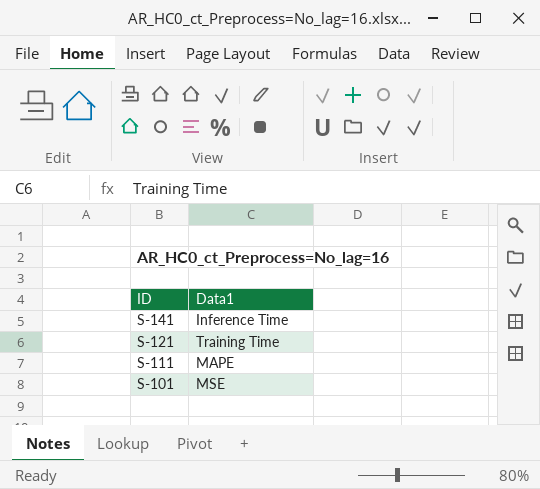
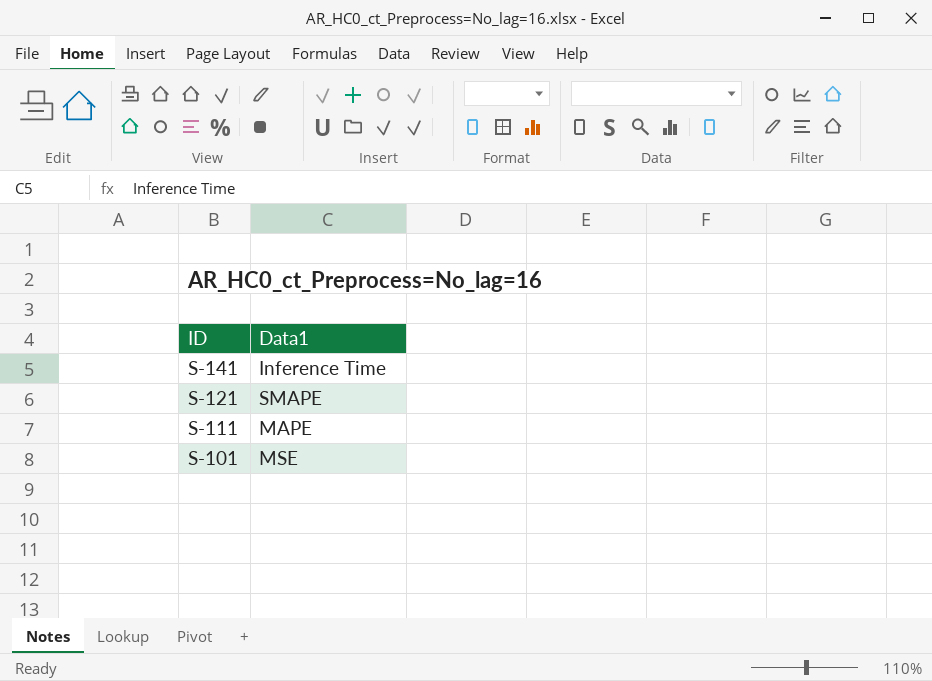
S-121 | Data1: Training Time -> SMAPE

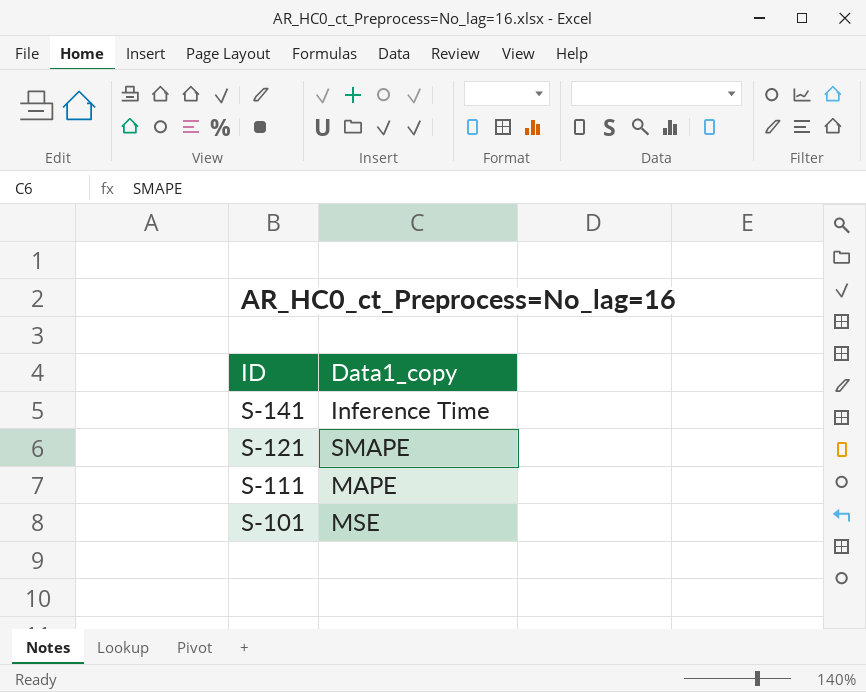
column name: Data1 -> Data1_copy

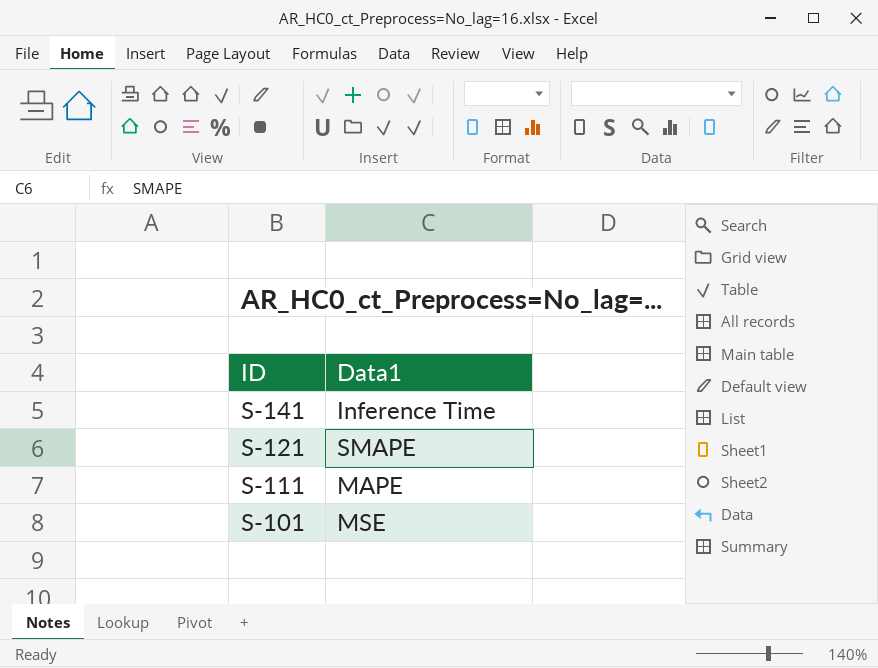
column name: Data1_copy -> Data1

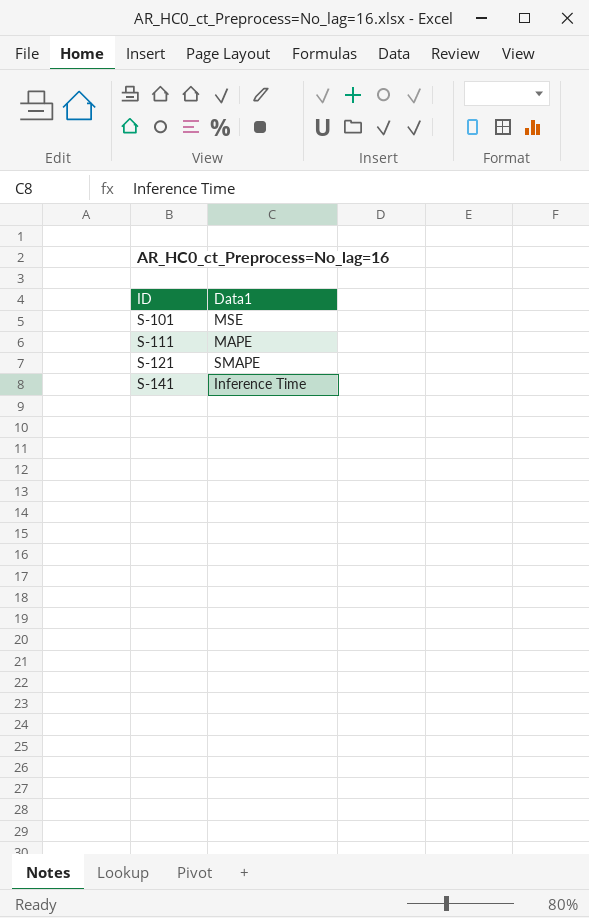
row order: ID descending -> ID ascending

